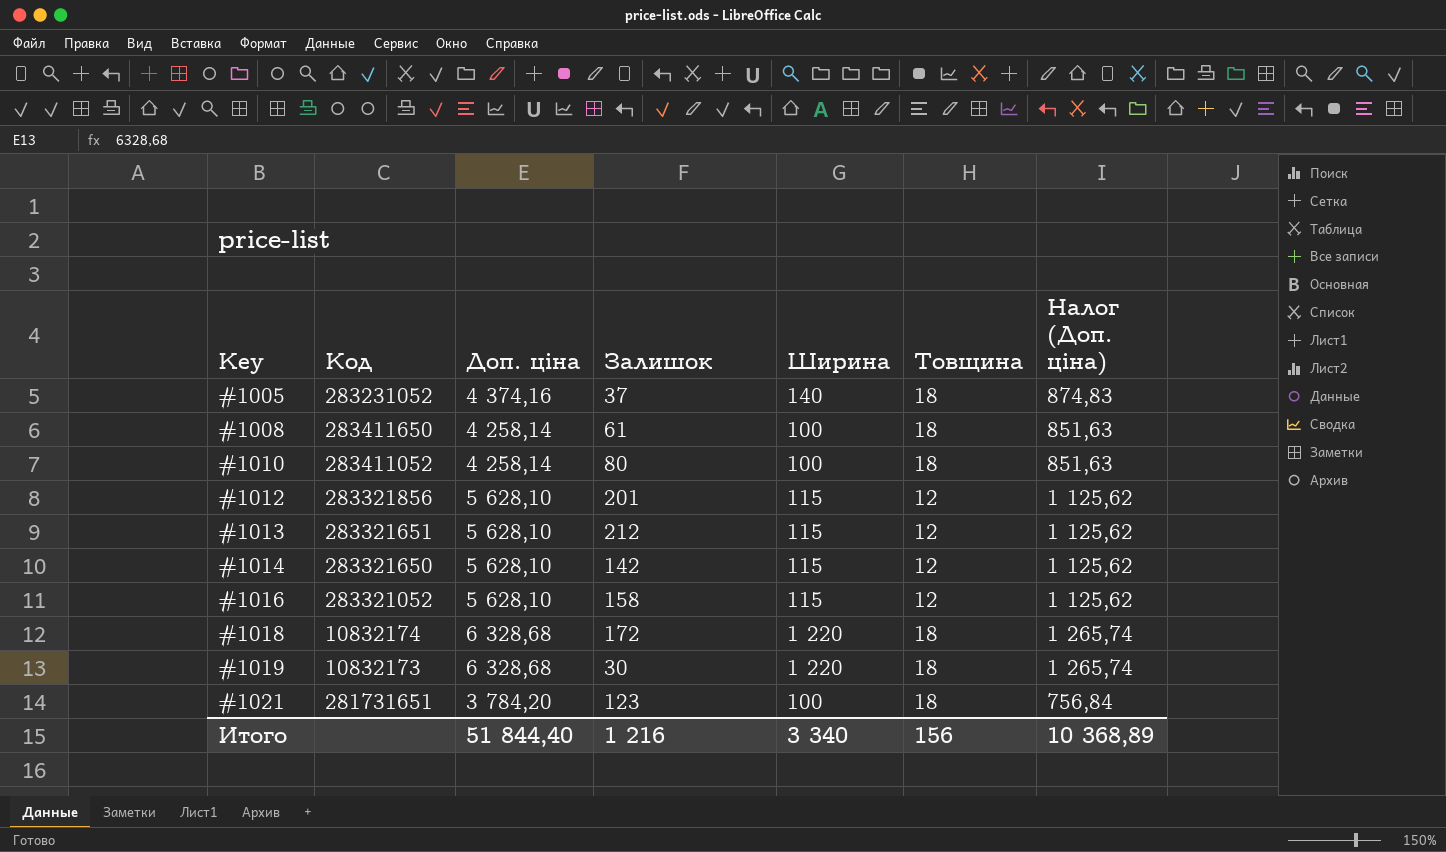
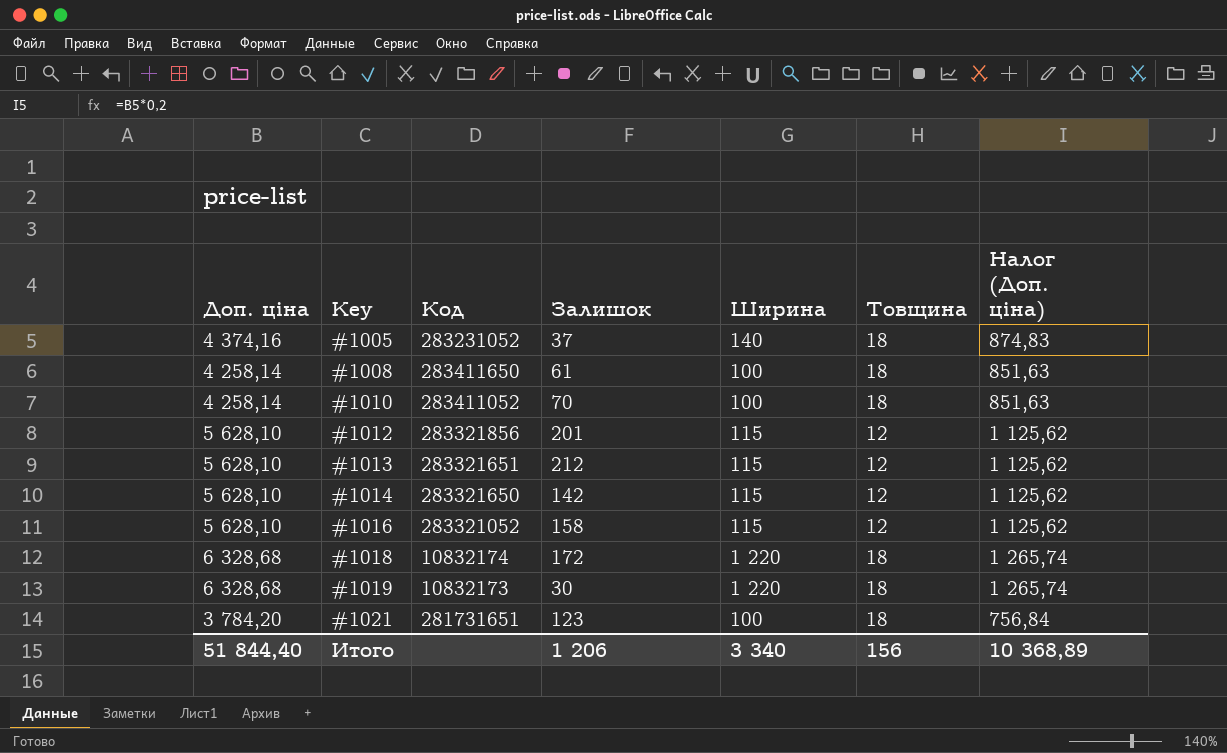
column Доп. ціна | position: 3 -> 1
#1010 | Залишок: 80 -> 70
Итого | Залишок: 1 216 -> 1 206

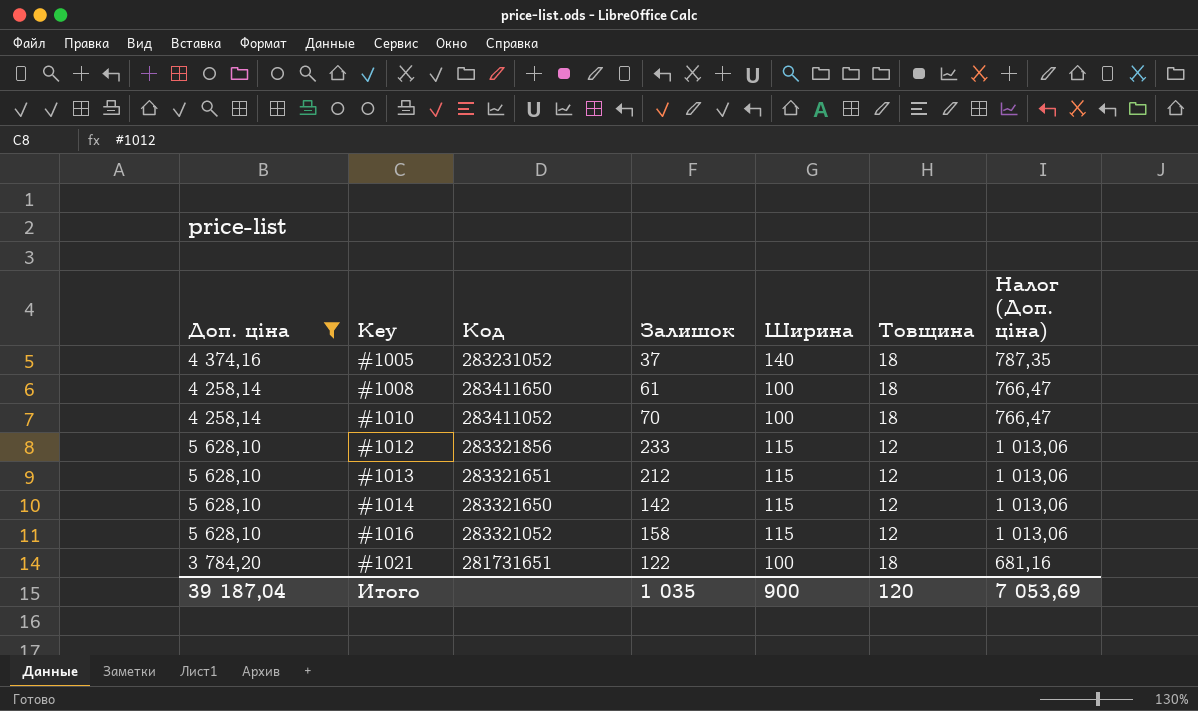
filter: none -> Доп. ціна != 6 328,68
column Налог (Доп. ціна) | formula: [Доп. ціна] * 0,2 -> [Доп. ціна] * 0,18
#1012 | Залишок: 201 -> 233
#1021 | Залишок: 123 -> 122
Итого | Доп. ціна: 51 844,40 -> 39 187,04
Итого | Залишок: 1 206 -> 1 035
Итого | Ширина: 3 340 -> 900
Итого | Товщина: 156 -> 120
Итого | Налог (Доп. ціна): 10 368,89 -> 7 053,69

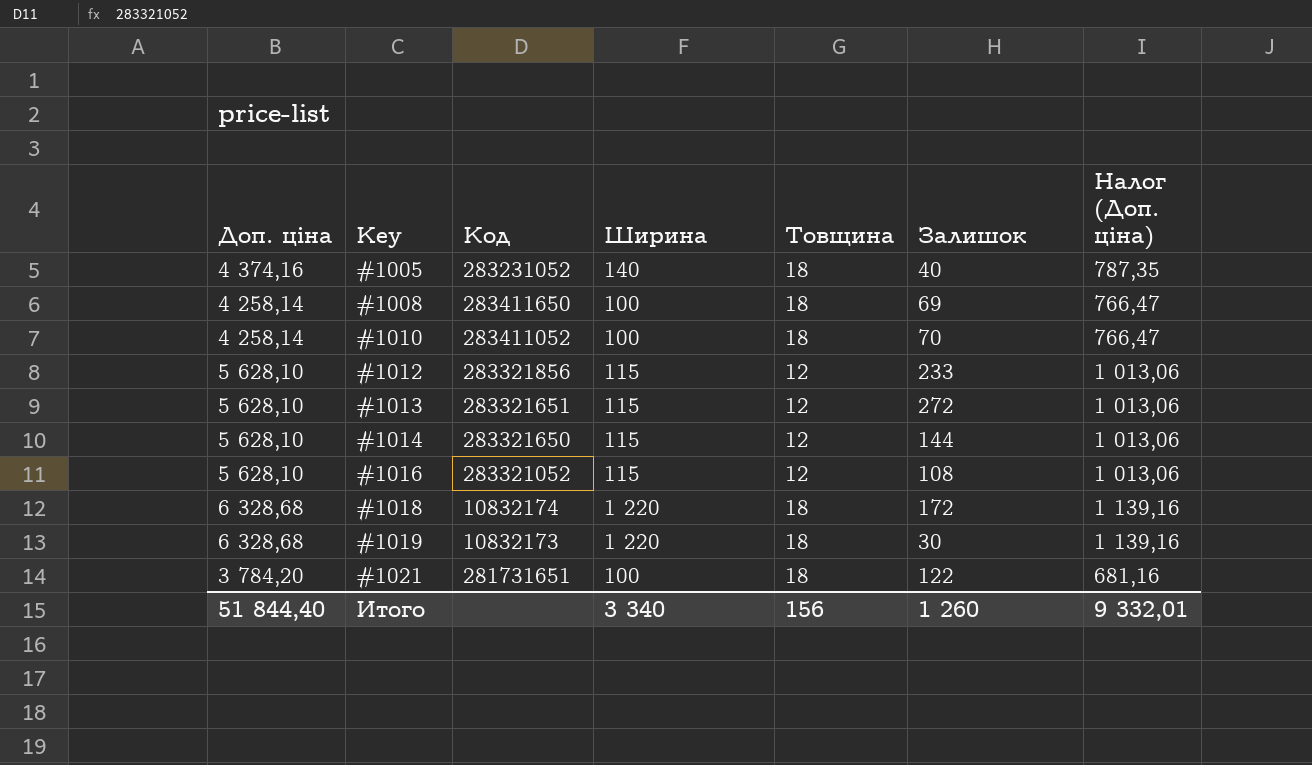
filter: Доп. ціна != 6 328,68 -> none
column Залишок | position: 4 -> 6
#1005 | Залишок: 37 -> 40
#1008 | Залишок: 61 -> 69
#1013 | Залишок: 212 -> 272
#1014 | Залишок: 142 -> 144
#1016 | Залишок: 158 -> 108
Итого | Доп. ціна: 39 187,04 -> 51 844,40
Итого | Ширина: 900 -> 3 340
Итого | Товщина: 120 -> 156
Итого | Залишок: 1 035 -> 1 260
Итого | Налог (Доп. ціна): 7 053,69 -> 9 332,01

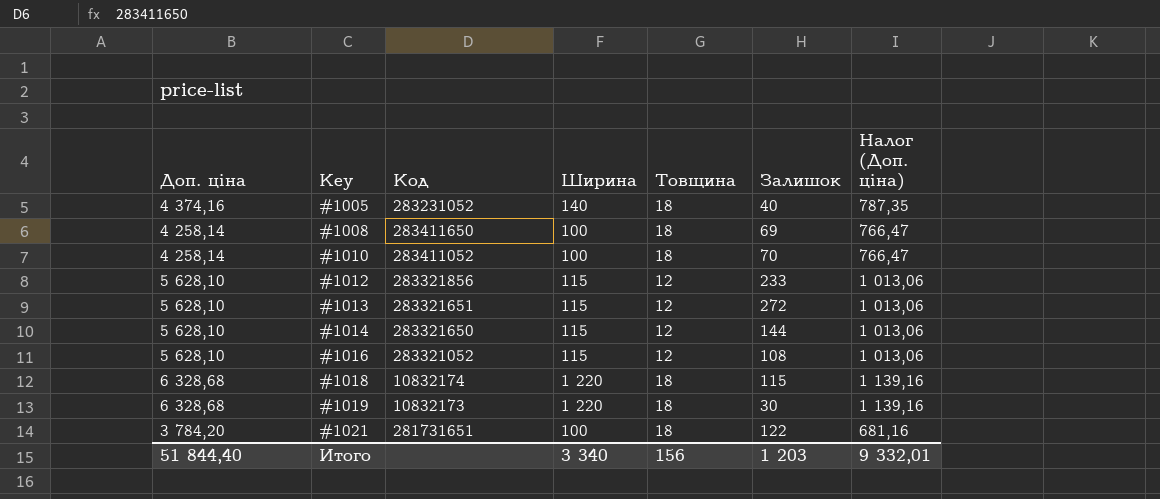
#1018 | Залишок: 172 -> 115
Итого | Залишок: 1 260 -> 1 203

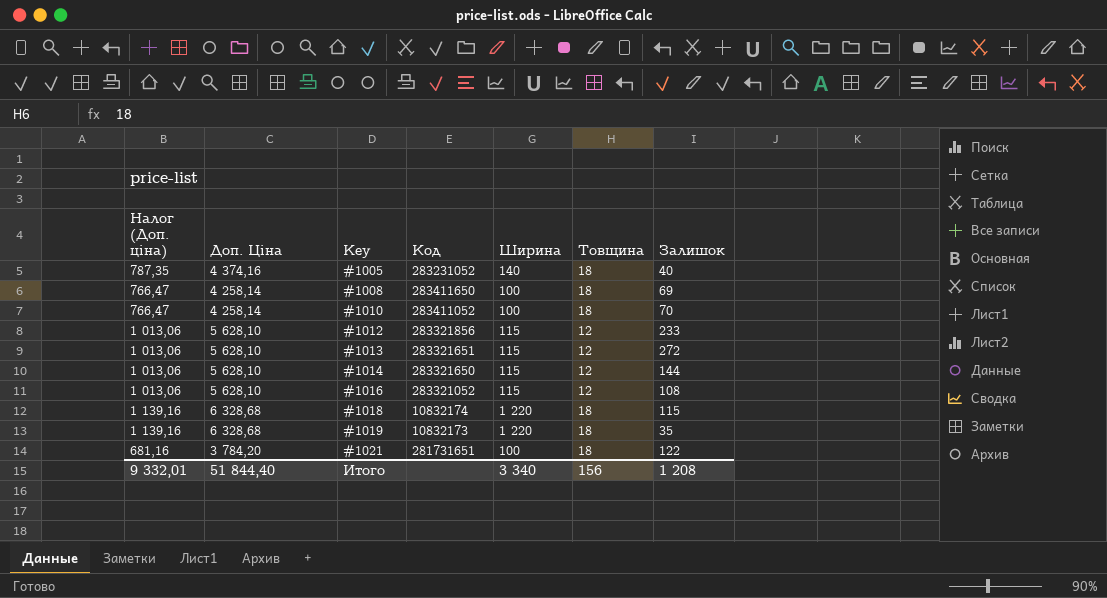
column Налог (Доп. ціна) | position: 7 -> 1
column name: Доп. ціна -> Доп. Ціна
#1019 | Залишок: 30 -> 35
Итого | Залишок: 1 203 -> 1 208

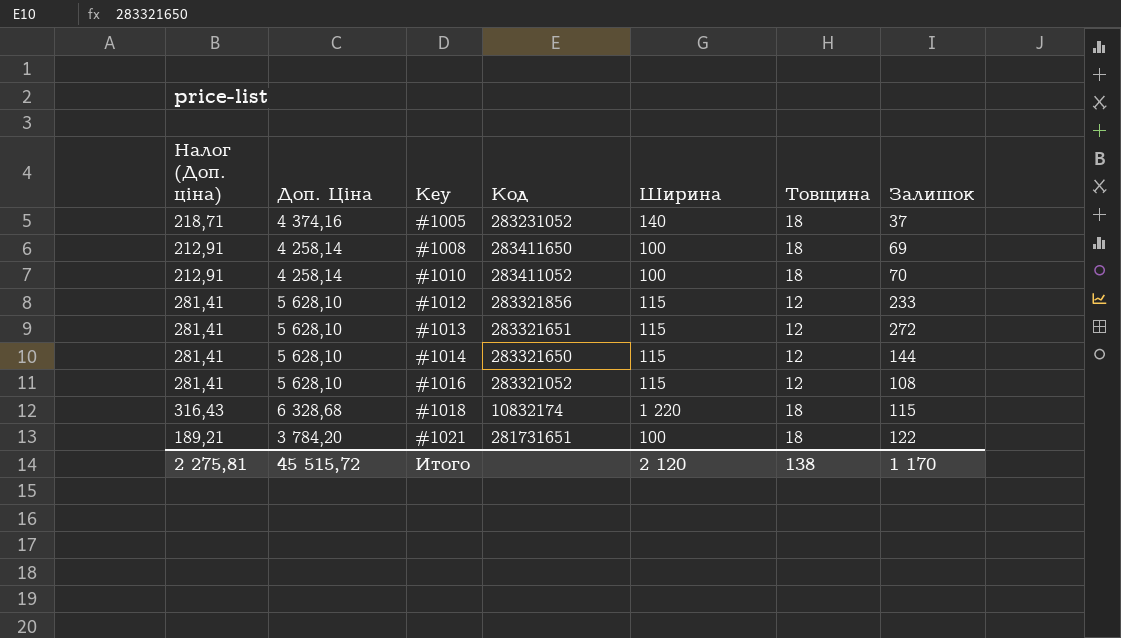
column Налог (Доп. ціна) | formula: [Доп. Ціна] * 0,18 -> [Доп. Ціна] * 0,05
row #1019: 1 139,16 | 6 328,68 | 10832173 | 1 220 | 18 | 35 -> none
#1005 | Залишок: 40 -> 37
Итого | Налог (Доп. ціна): 9 332,01 -> 2 275,81
Итого | Доп. Ціна: 51 844,40 -> 45 515,72
Итого | Ширина: 3 340 -> 2 120
Итого | Товщина: 156 -> 138
Итого | Залишок: 1 208 -> 1 170

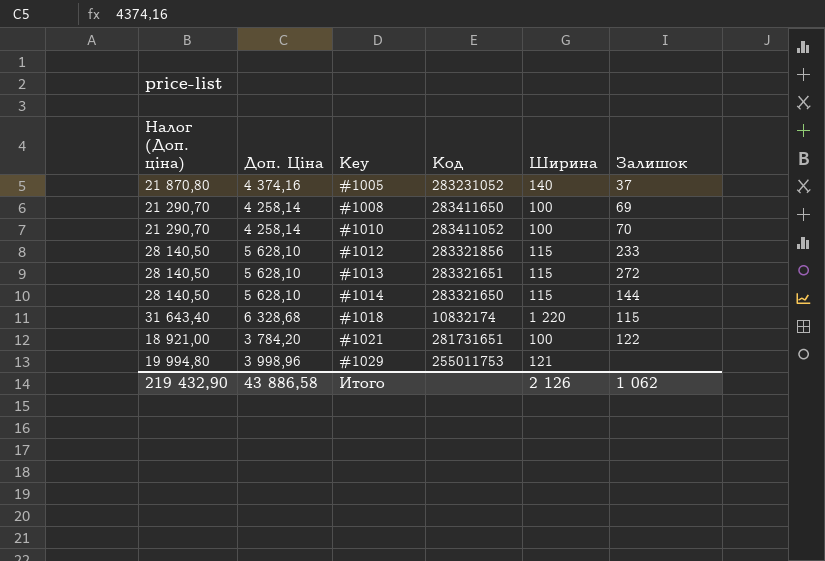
column Товщина | position: 6 -> none
column Налог (Доп. ціна) | formula: [Доп. Ціна] * 0,05 -> [Доп. Ціна] * 5
row #1016: 281,41 | 5 628,10 | 283321052 | 115 | 12 | 108 -> none
row #1029: none -> 19 994,80 | 3 998,96 | 255011753 | 121 | none
Итого | Налог (Доп. ціна): 2 275,81 -> 219 432,90
Итого | Доп. Ціна: 45 515,72 -> 43 886,58
Итого | Ширина: 2 120 -> 2 126
Итого | Залишок: 1 170 -> 1 062

